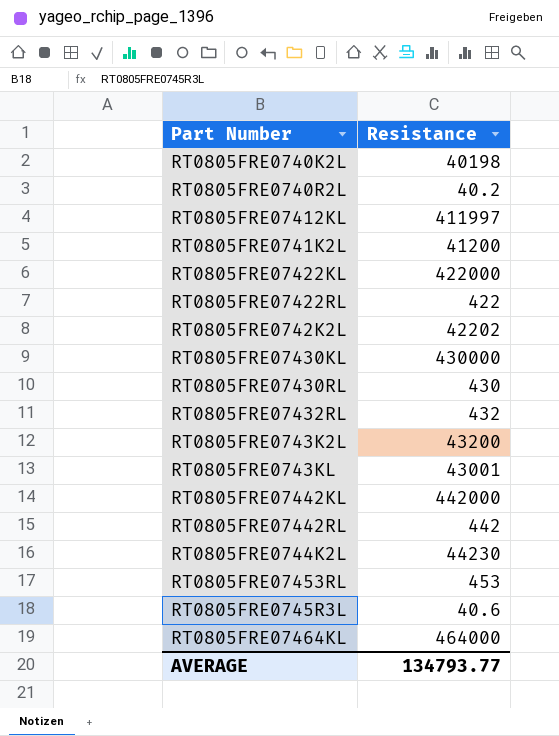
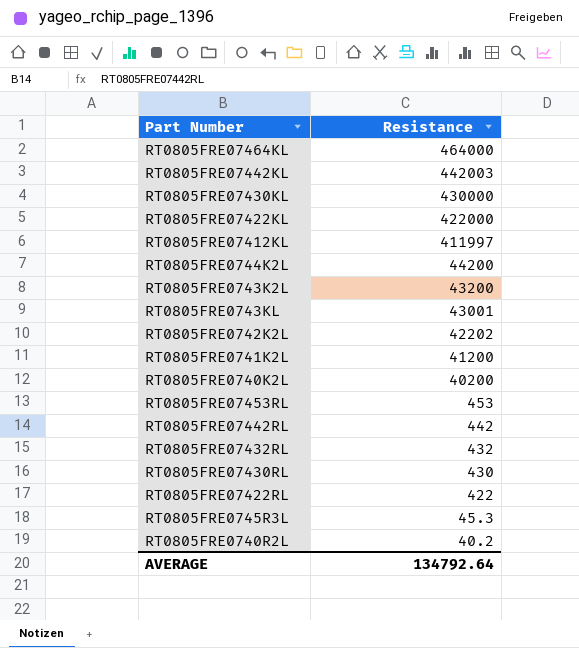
row order: none -> Resistance descending
RT0805FRE07442KL | Resistance: 442000 -> 442003
RT0805FRE0744K2L | Resistance: 44230 -> 44200
RT0805FRE0740K2L | Resistance: 40198 -> 40200
RT0805FRE0745R3L | Resistance: 40.6 -> 45.3
AVERAGE | Resistance: 134793.77 -> 134792.64

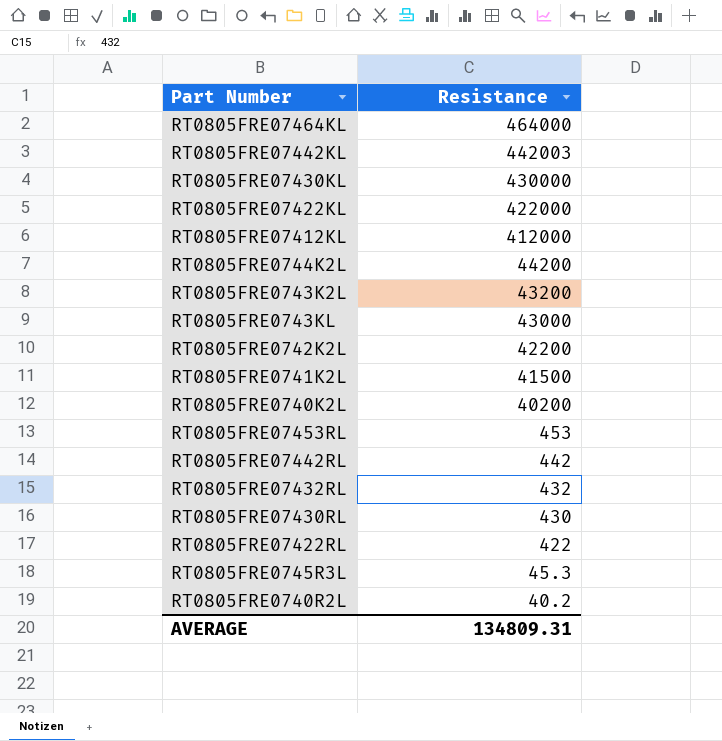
RT0805FRE07412KL | Resistance: 411997 -> 412000
RT0805FRE0743KL | Resistance: 43001 -> 43000
RT0805FRE0742K2L | Resistance: 42202 -> 42200
RT0805FRE0741K2L | Resistance: 41200 -> 41500
AVERAGE | Resistance: 134792.64 -> 134809.31

